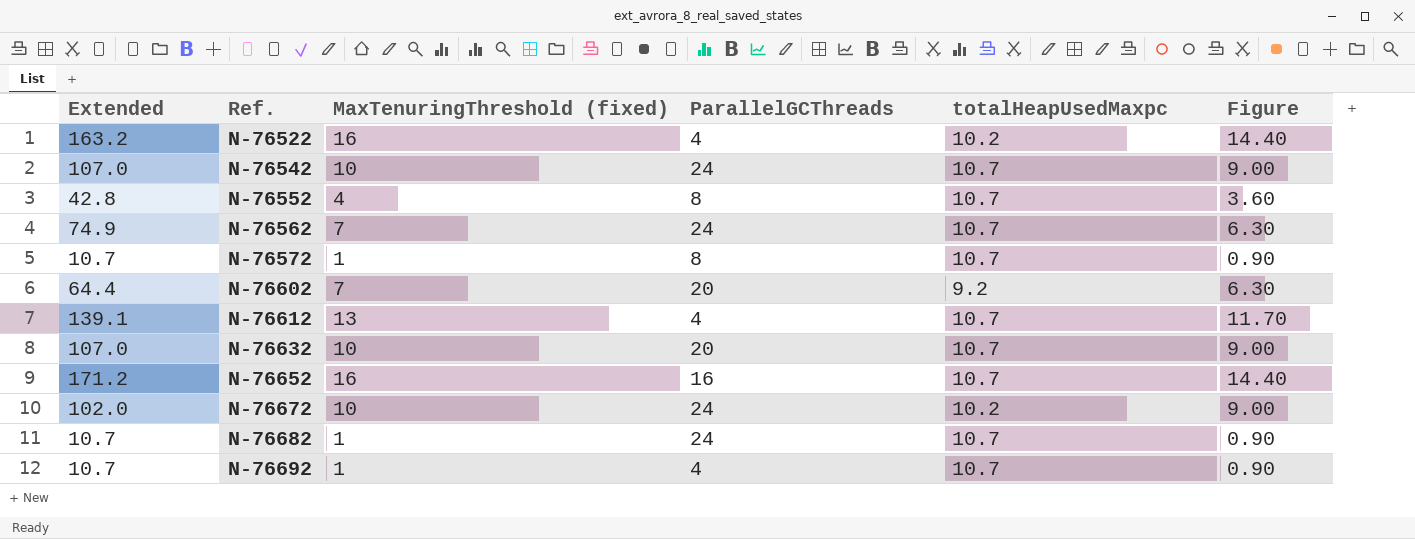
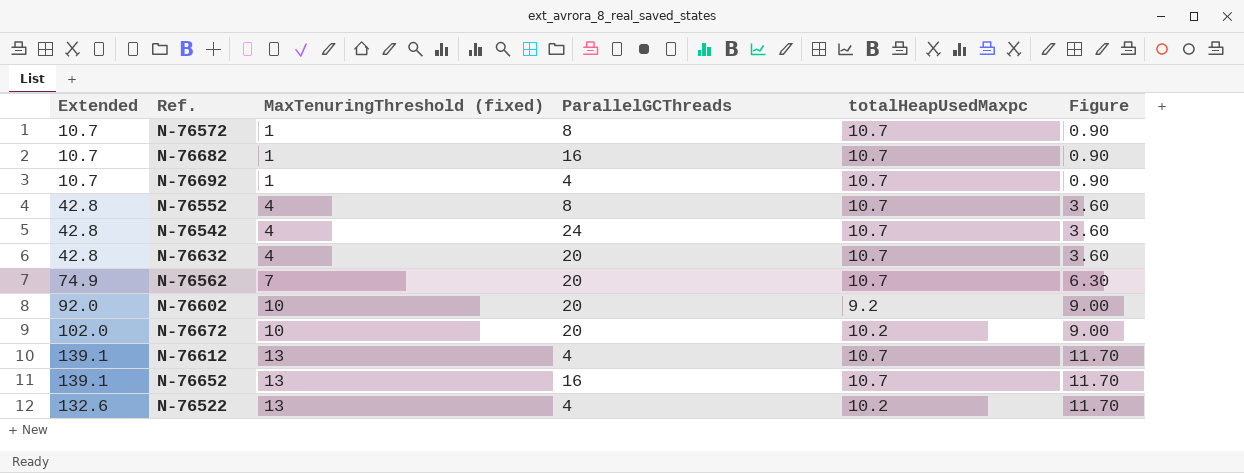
row order: Ref. ascending -> MaxTenuringThreshold (fixed) ascending
N-76682 | ParallelGCThreads: 24 -> 16
N-76542 | Extended: 107.0 -> 42.8
N-76542 | MaxTenuringThreshold (fixed): 10 -> 4
N-76542 | Figure: 9.00 -> 3.60
N-76632 | Extended: 107.0 -> 42.8
N-76632 | MaxTenuringThreshold (fixed): 10 -> 4
N-76632 | Figure: 9.00 -> 3.60
N-76562 | ParallelGCThreads: 24 -> 20
N-76602 | Extended: 64.4 -> 92.0
N-76602 | MaxTenuringThreshold (fixed): 7 -> 10
N-76602 | Figure: 6.30 -> 9.00
N-76672 | ParallelGCThreads: 24 -> 20
N-76652 | Extended: 171.2 -> 139.1
N-76652 | MaxTenuringThreshold (fixed): 16 -> 13
N-76652 | Figure: 14.40 -> 11.70
N-76522 | Extended: 163.2 -> 132.6
N-76522 | MaxTenuringThreshold (fixed): 16 -> 13
N-76522 | Figure: 14.40 -> 11.70

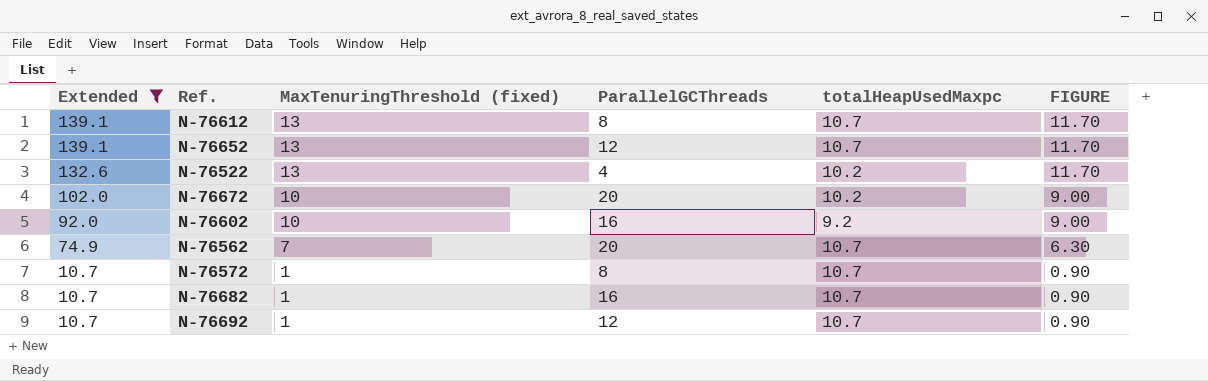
filter: none -> Extended != 42.8
row order: MaxTenuringThreshold (fixed) ascending -> Extended descending
column name: Figure -> FIGURE
N-76612 | ParallelGCThreads: 4 -> 8
N-76652 | ParallelGCThreads: 16 -> 12
N-76602 | ParallelGCThreads: 20 -> 16
N-76692 | ParallelGCThreads: 4 -> 12

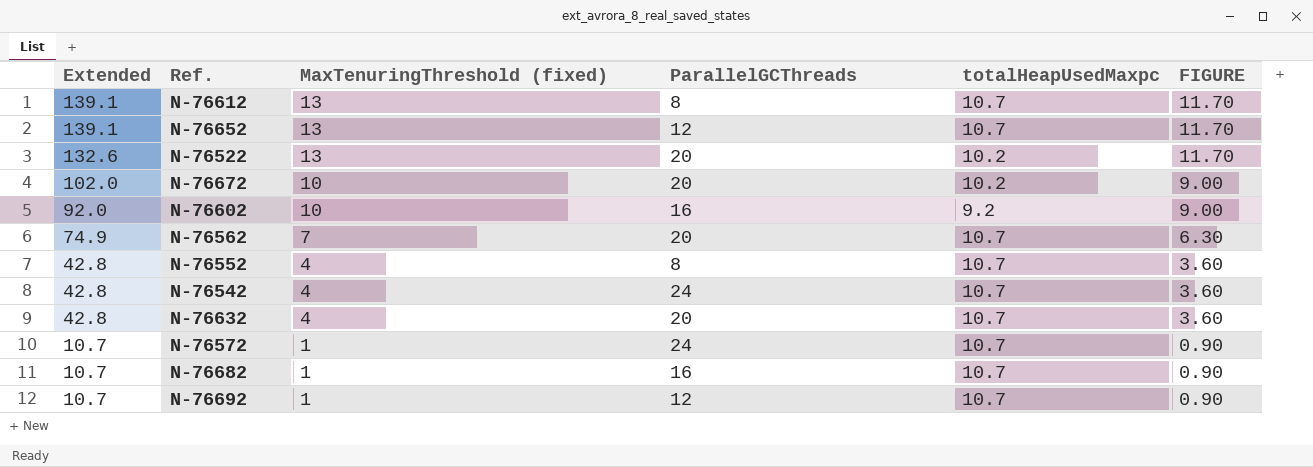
filter: Extended != 42.8 -> none
N-76522 | ParallelGCThreads: 4 -> 20
N-76572 | ParallelGCThreads: 8 -> 24

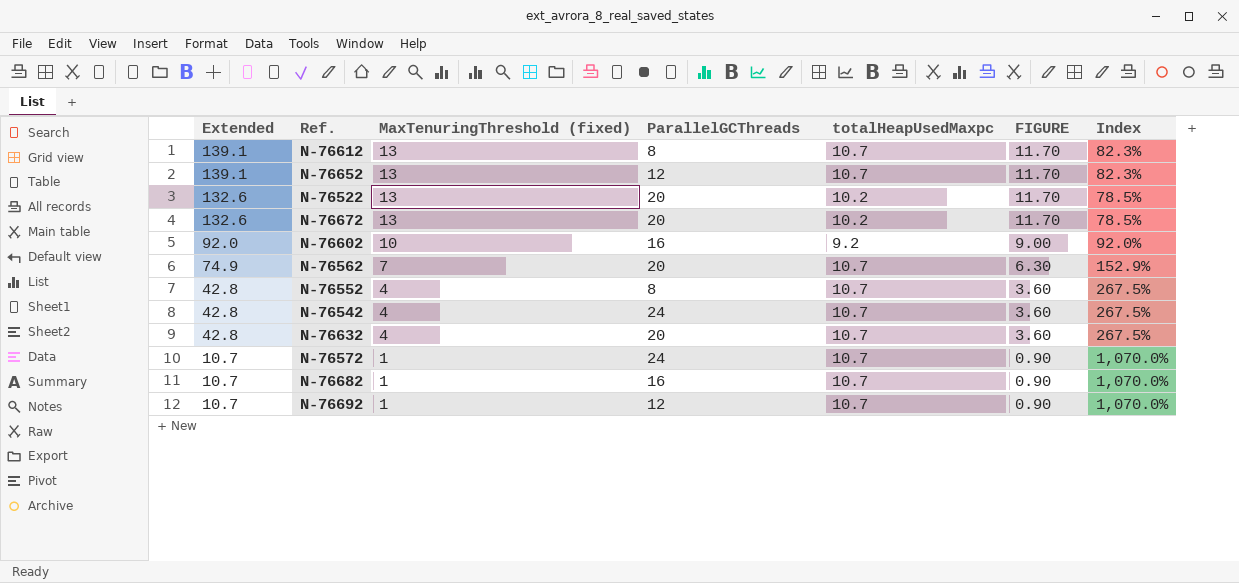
column Index | formula: none -> [totalHeapUsedMaxpc] / [MaxTenuringThreshold (fixed)]
N-76672 | Extended: 102.0 -> 132.6
N-76672 | MaxTenuringThreshold (fixed): 10 -> 13
N-76672 | FIGURE: 9.00 -> 11.70

